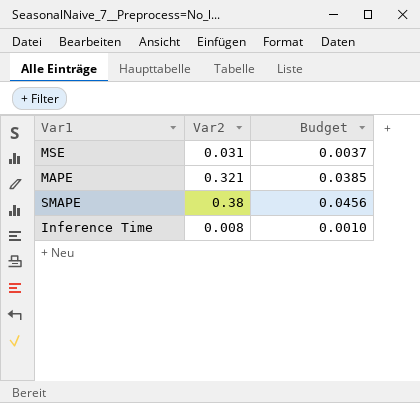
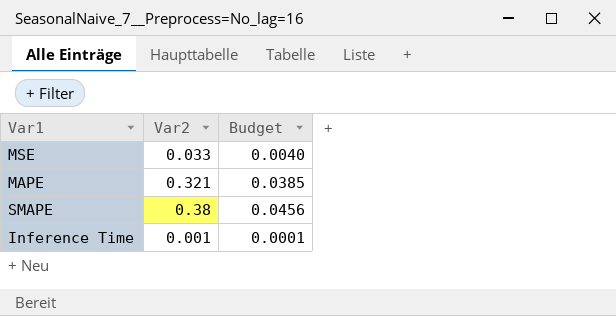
MSE | Var2: 0.031 -> 0.033
MSE | Budget: 0.0037 -> 0.0040
Inference Time | Var2: 0.008 -> 0.001
Inference Time | Budget: 0.0010 -> 0.0001

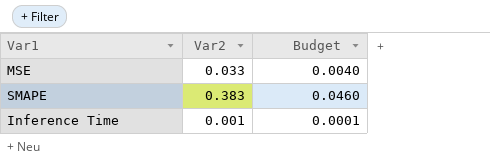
row MAPE: 0.321 | 0.0385 -> none
SMAPE | Var2: 0.38 -> 0.383
SMAPE | Budget: 0.0456 -> 0.0460

